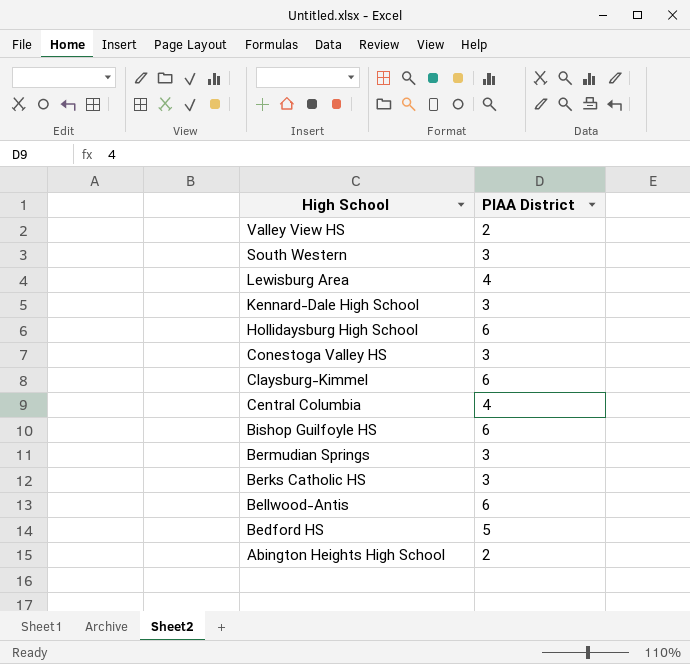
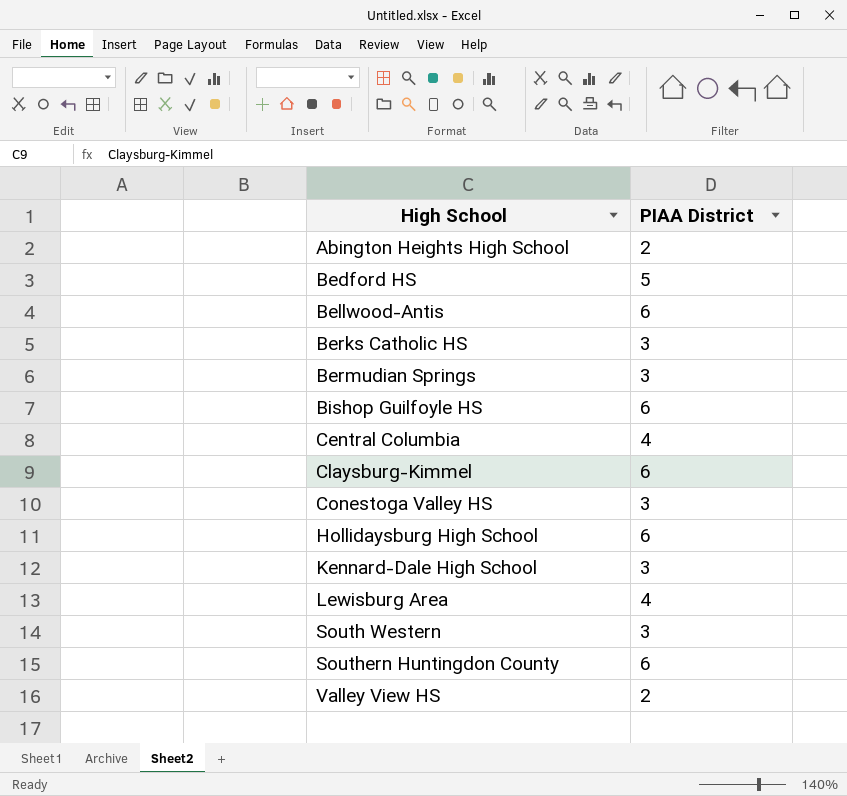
row order: High School descending -> High School ascending
row Southern Huntingdon County: none -> 6

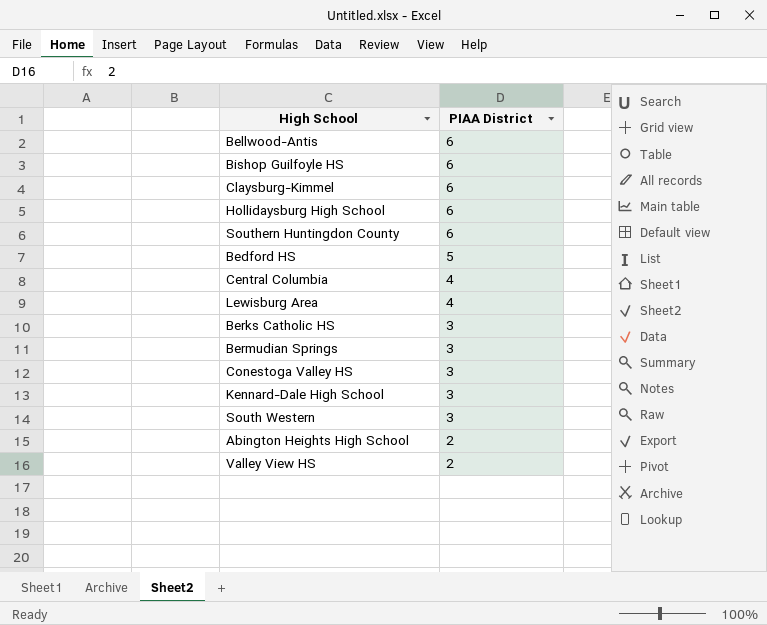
row order: High School ascending -> PIAA District descending

